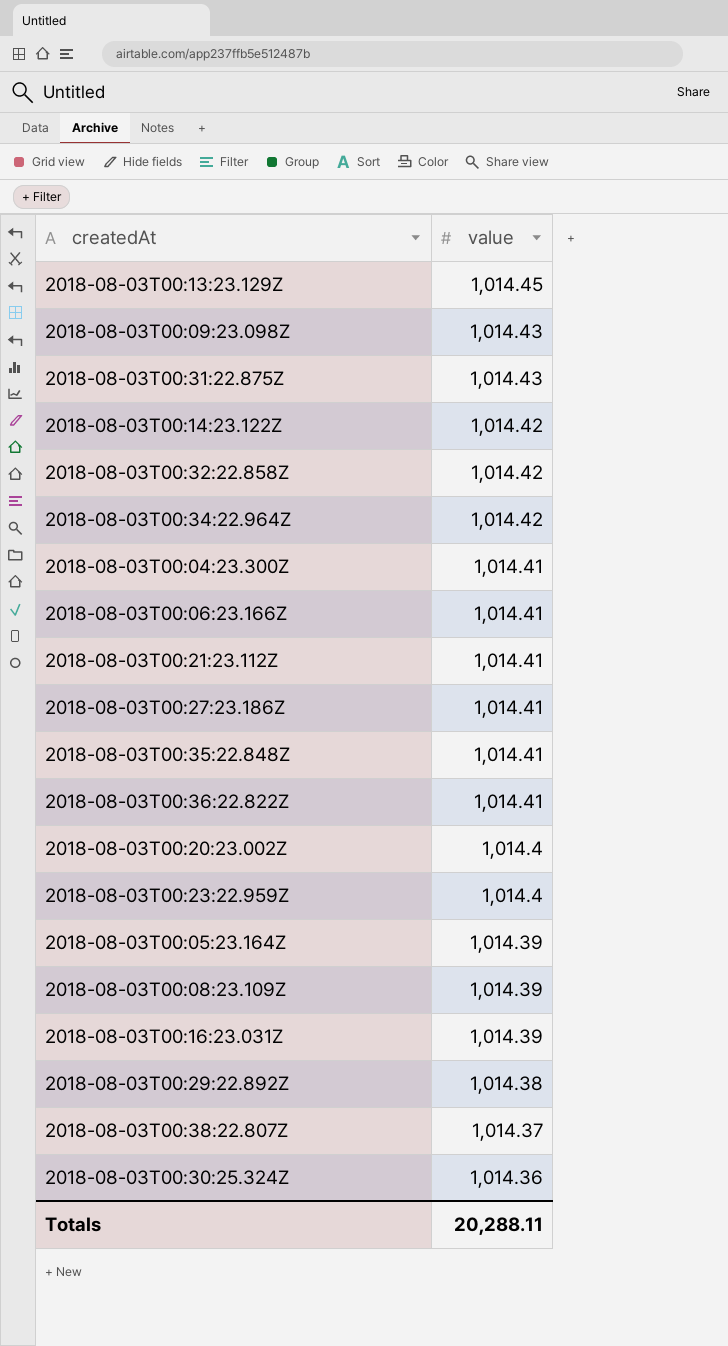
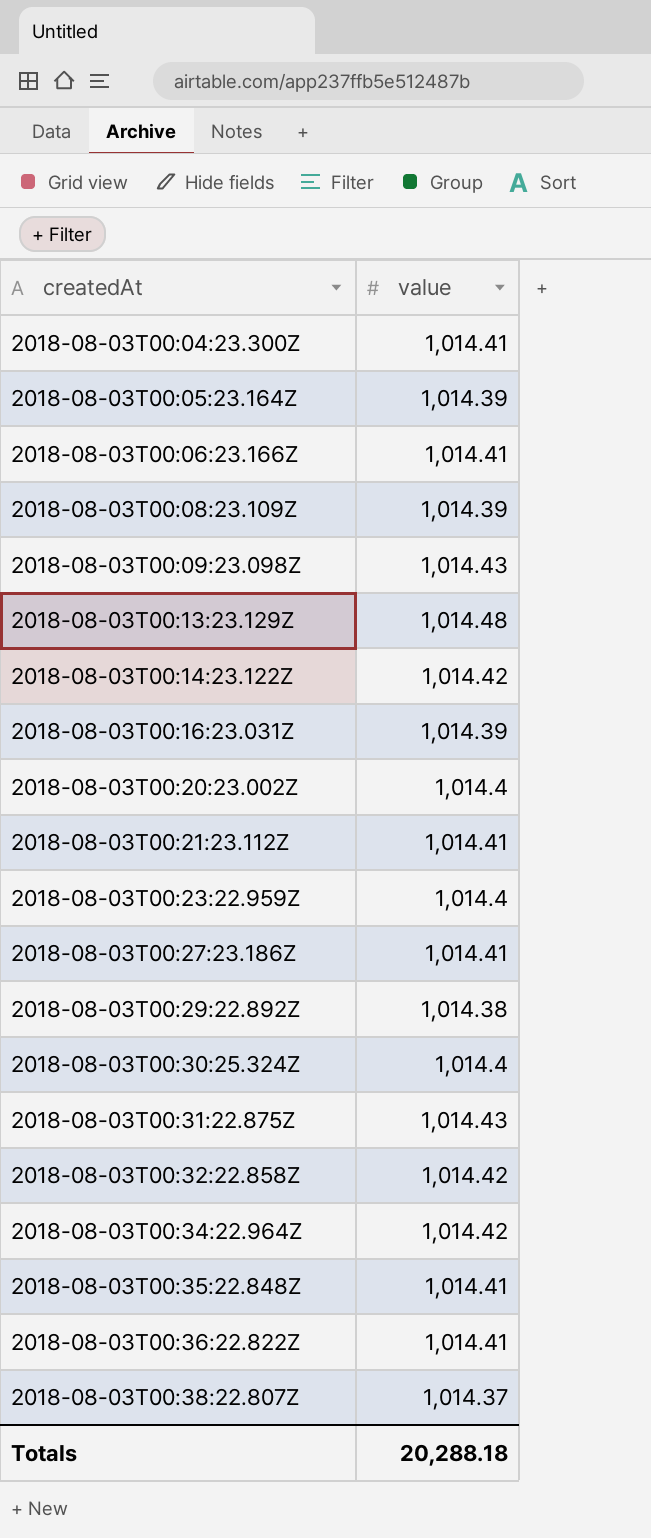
row order: value descending -> createdAt ascending
2018-08-03T00:13:23.129Z | value: 1,014.45 -> 1,014.48
2018-08-03T00:30:25.324Z | value: 1,014.36 -> 1,014.4
Totals | value: 20,288.11 -> 20,288.18

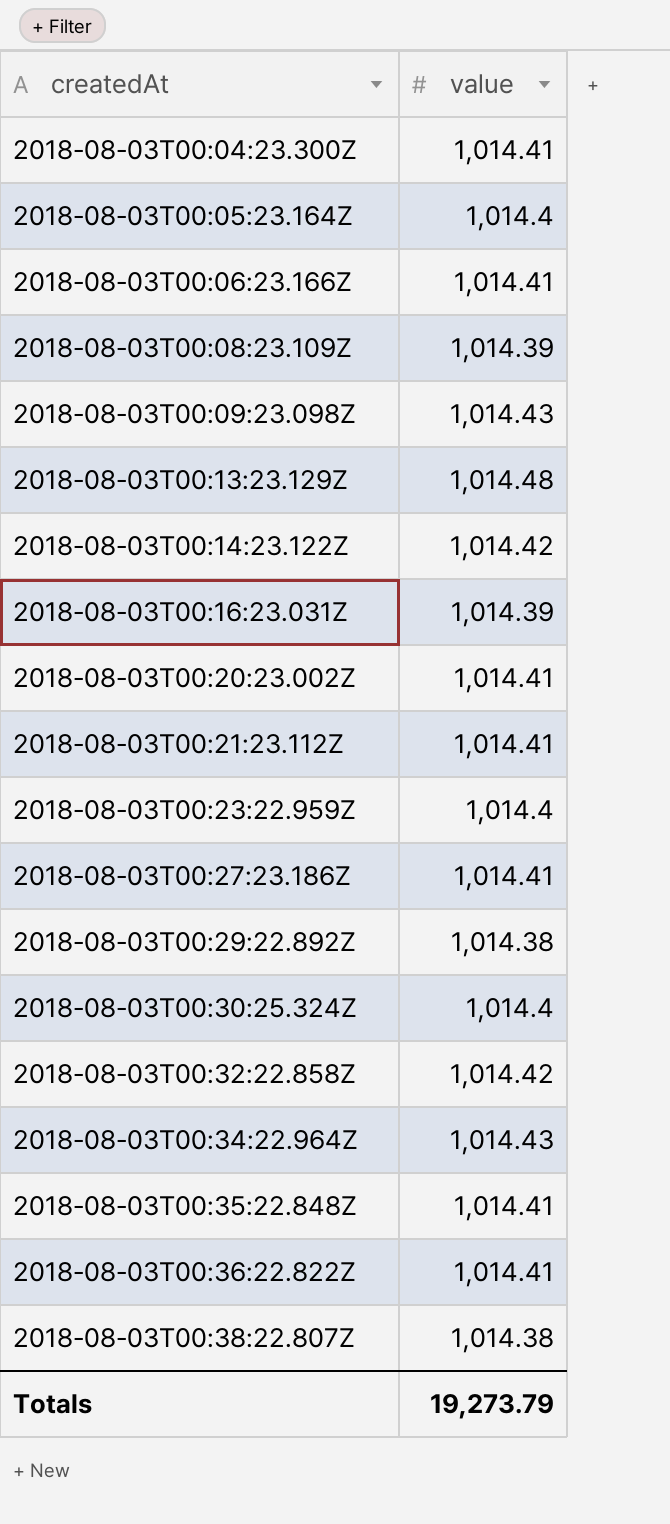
row 2018-08-03T00:31:22.875Z: 1,014.43 -> none
2018-08-03T00:05:23.164Z | value: 1,014.39 -> 1,014.4
2018-08-03T00:20:23.002Z | value: 1,014.4 -> 1,014.41
2018-08-03T00:34:22.964Z | value: 1,014.42 -> 1,014.43
2018-08-03T00:38:22.807Z | value: 1,014.37 -> 1,014.38
Totals | value: 20,288.18 -> 19,273.79

